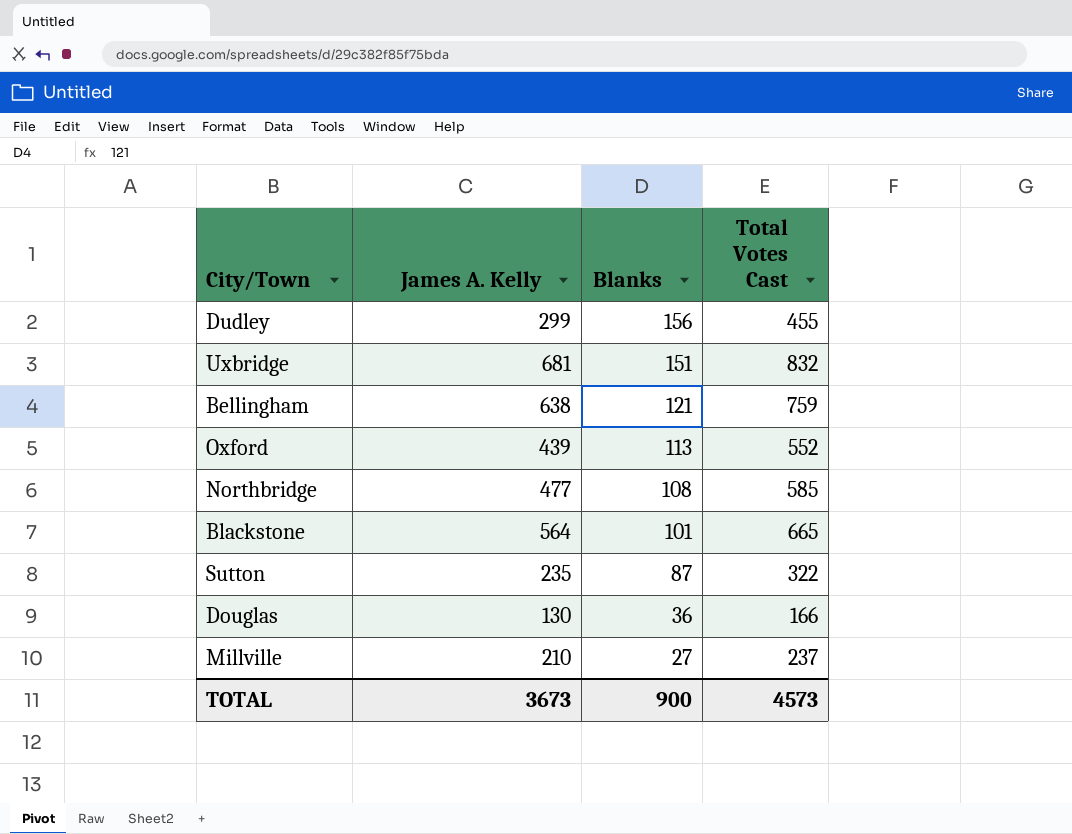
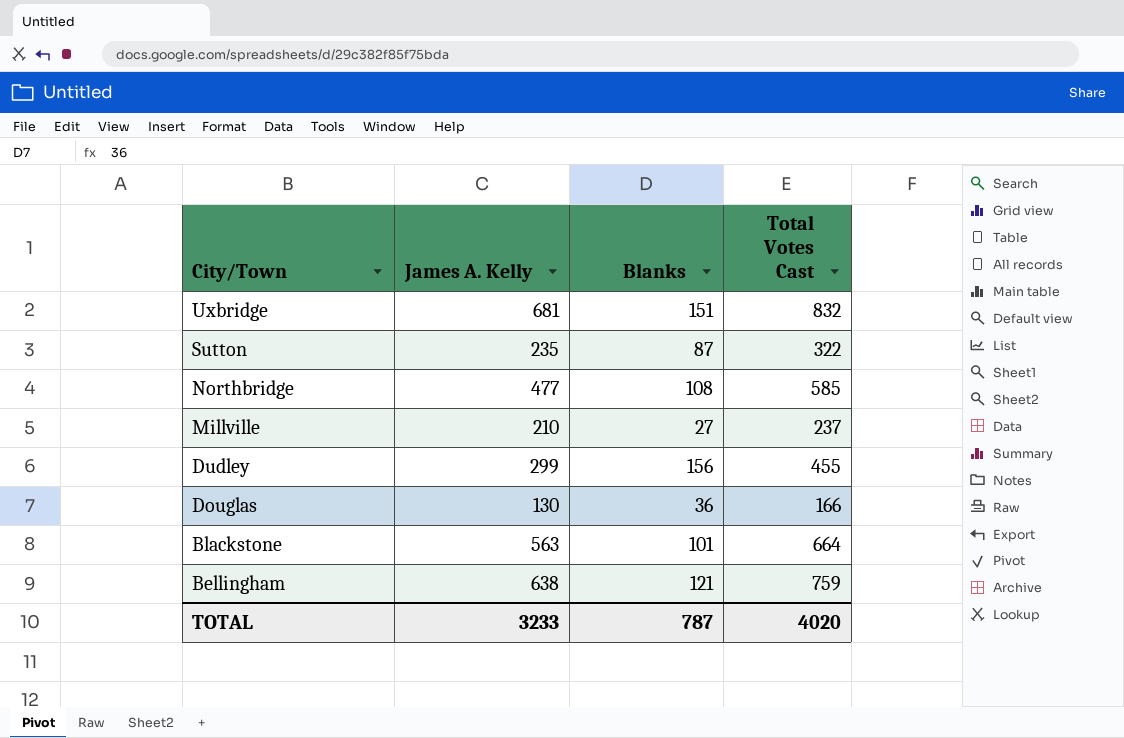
row order: Blanks descending -> City/Town descending
row Oxford: 439 | 113 | 552 -> none
Blackstone | James A. Kelly: 564 -> 563
Blackstone | Total Votes Cast: 665 -> 664
TOTAL | James A. Kelly: 3673 -> 3233
TOTAL | Blanks: 900 -> 787
TOTAL | Total Votes Cast: 4573 -> 4020

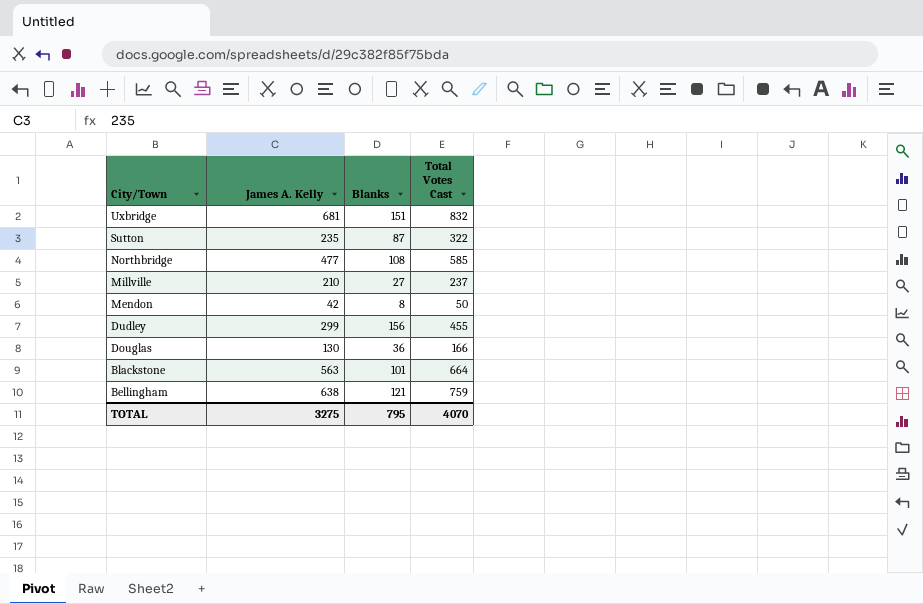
row Mendon: none -> 42 | 8 | 50
TOTAL | James A. Kelly: 3233 -> 3275
TOTAL | Blanks: 787 -> 795
TOTAL | Total Votes Cast: 4020 -> 4070

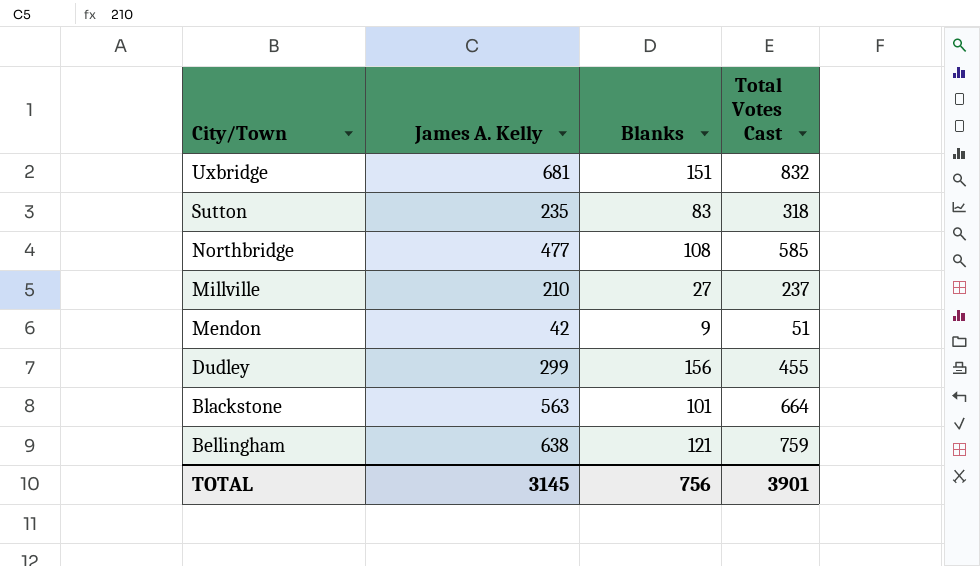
row Douglas: 130 | 36 | 166 -> none
Sutton | Blanks: 87 -> 83
Sutton | Total Votes Cast: 322 -> 318
Mendon | Blanks: 8 -> 9
Mendon | Total Votes Cast: 50 -> 51
TOTAL | James A. Kelly: 3275 -> 3145
TOTAL | Blanks: 795 -> 756
TOTAL | Total Votes Cast: 4070 -> 3901

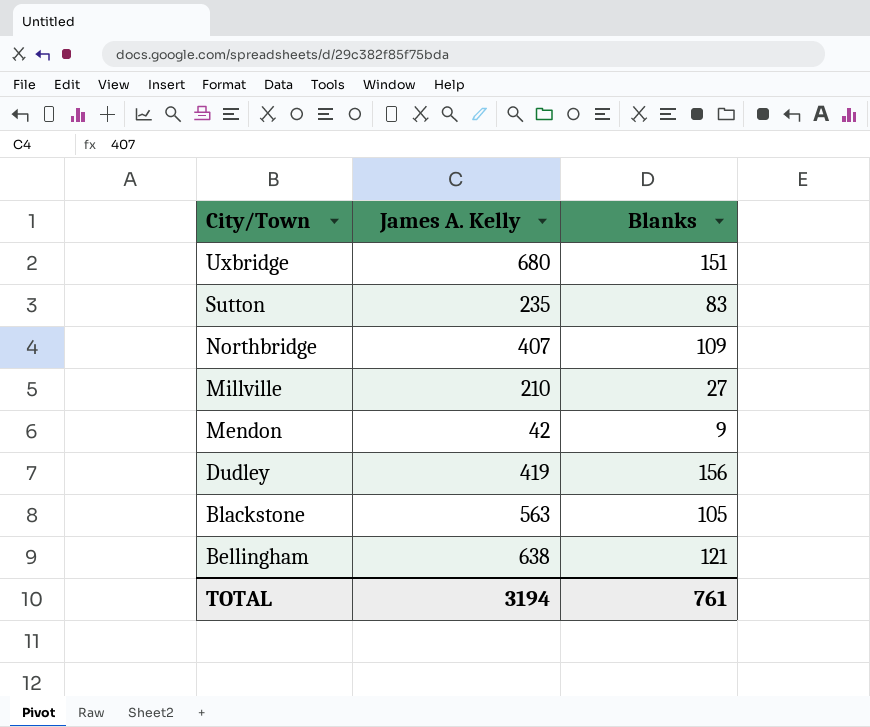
column Total Votes Cast | formula: [James A. Kelly] + [Blanks] -> none
Uxbridge | James A. Kelly: 681 -> 680
Northbridge | James A. Kelly: 477 -> 407
Northbridge | Blanks: 108 -> 109
Dudley | James A. Kelly: 299 -> 419
Blackstone | Blanks: 101 -> 105
TOTAL | James A. Kelly: 3145 -> 3194
TOTAL | Blanks: 756 -> 761

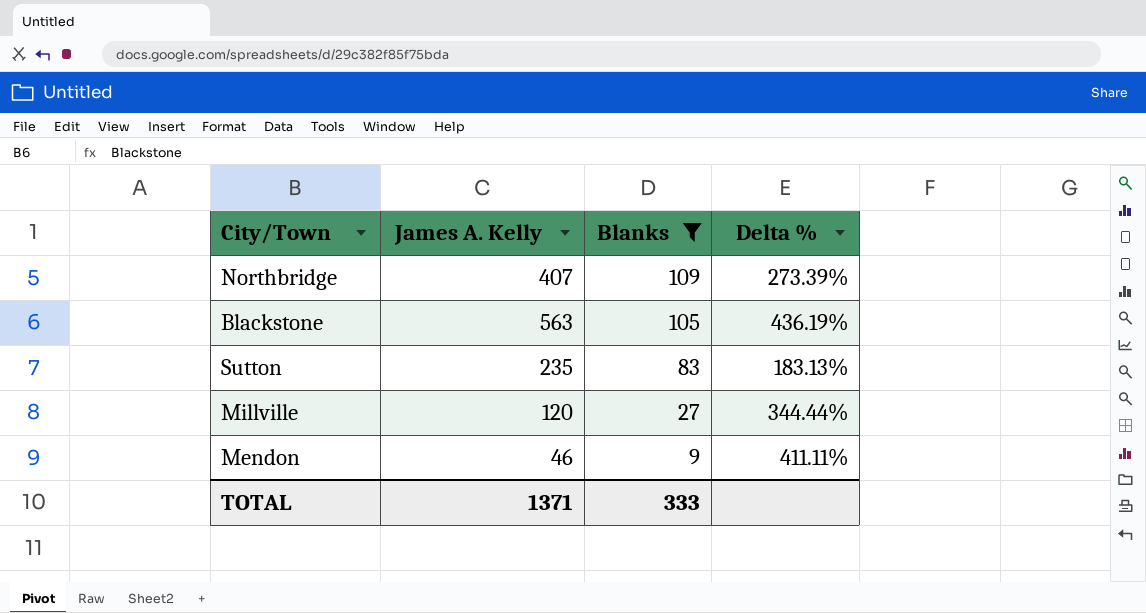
filter: none -> Blanks <= 109
row order: City/Town descending -> Blanks descending
column Delta % | formula: none -> ([James A. Kelly] - [Blanks]) / [Blanks]
Millville | James A. Kelly: 210 -> 120
Mendon | James A. Kelly: 42 -> 46
TOTAL | James A. Kelly: 3194 -> 1371
TOTAL | Blanks: 761 -> 333

